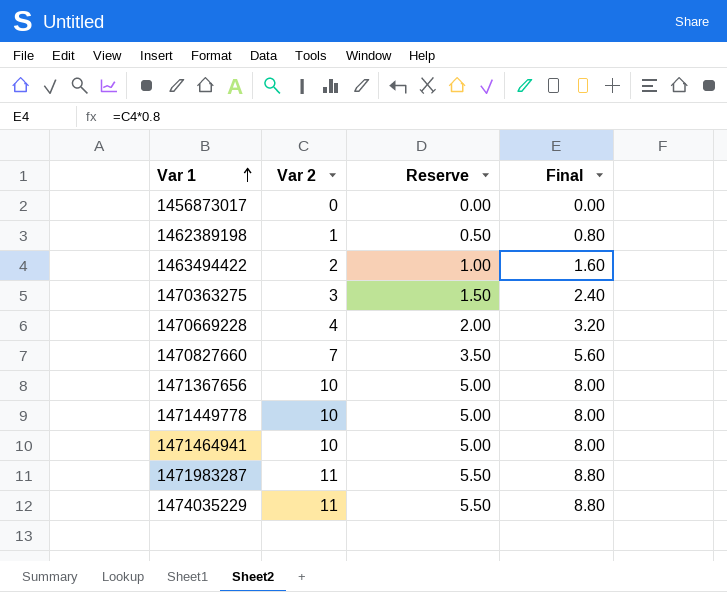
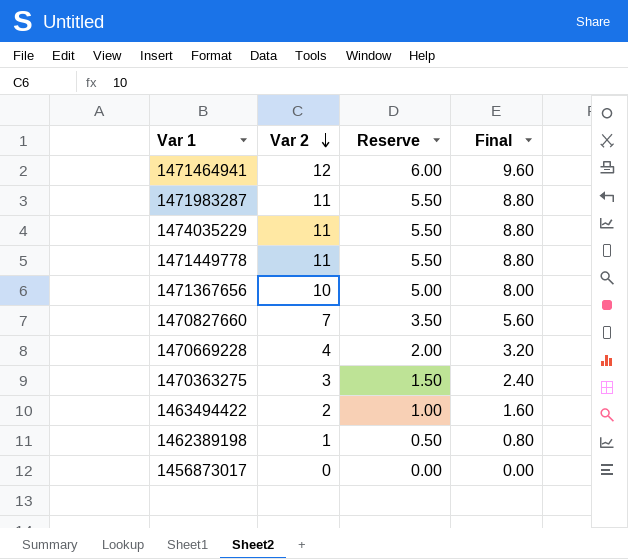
row order: Var 1 ascending -> Var 2 descending
1471464941 | Var 2: 10 -> 12
1471464941 | Reserve: 5.00 -> 6.00
1471464941 | Final: 8.00 -> 9.60
1471449778 | Var 2: 10 -> 11
1471449778 | Reserve: 5.00 -> 5.50
1471449778 | Final: 8.00 -> 8.80

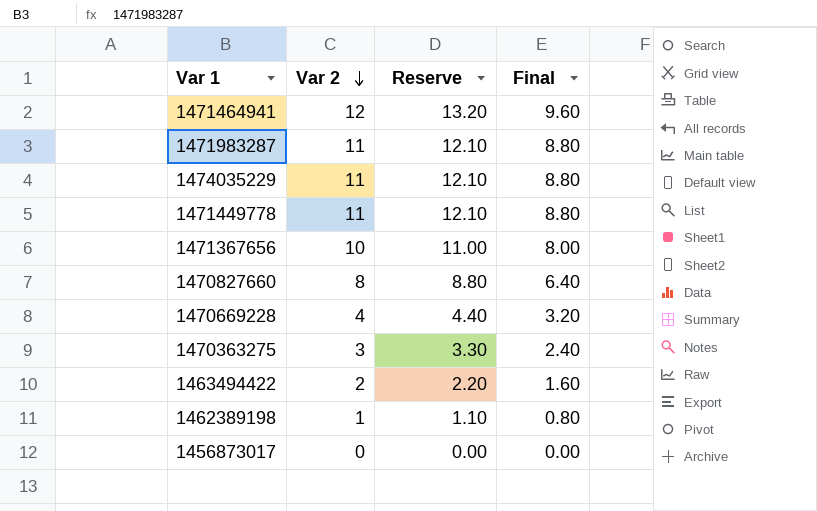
column Reserve | formula: [Var 2] * 0.5 -> [Var 2] * 1.1
1470827660 | Var 2: 7 -> 8
1470827660 | Final: 5.60 -> 6.40

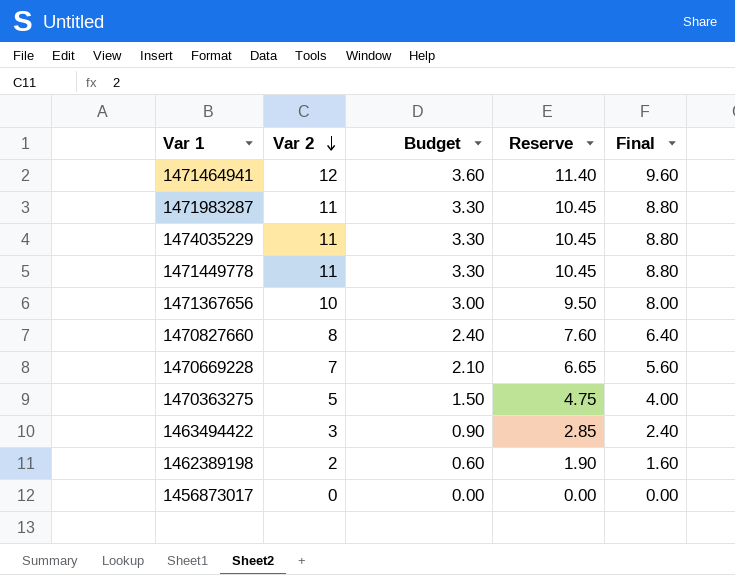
column Budget | formula: none -> [Var 2] * 0.3
column Reserve | formula: [Var 2] * 1.1 -> [Var 2] * 0.95
1470669228 | Var 2: 4 -> 7
1470669228 | Final: 3.20 -> 5.60
1470363275 | Var 2: 3 -> 5
1470363275 | Final: 2.40 -> 4.00
1463494422 | Var 2: 2 -> 3
1463494422 | Final: 1.60 -> 2.40
1462389198 | Var 2: 1 -> 2
1462389198 | Final: 0.80 -> 1.60

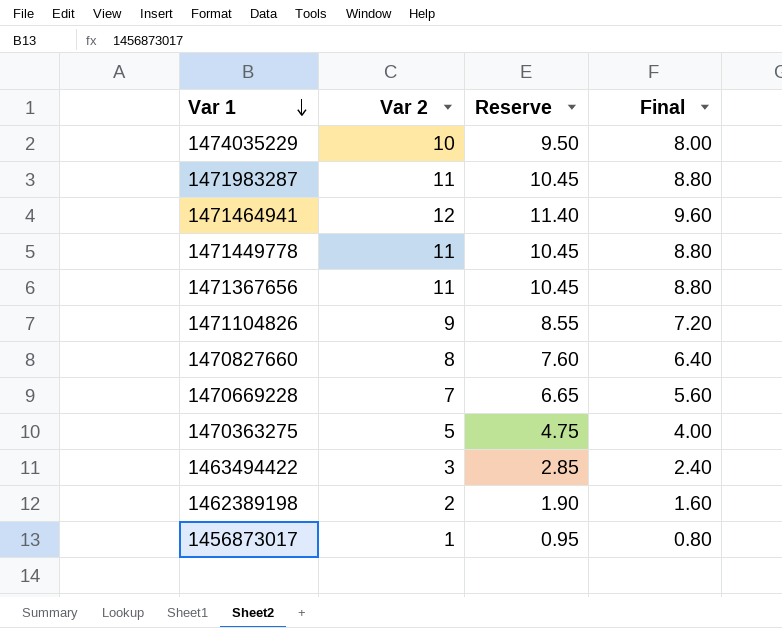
row order: Var 2 descending -> Var 1 descending
column Budget | formula: [Var 2] * 0.3 -> none
1474035229 | Var 2: 11 -> 10
1474035229 | Reserve: 10.45 -> 9.50
1474035229 | Final: 8.80 -> 8.00
1471367656 | Var 2: 10 -> 11
1471367656 | Reserve: 9.50 -> 10.45
1471367656 | Final: 8.00 -> 8.80
row 1471104826: none -> 9 | 8.55 | 7.20
1456873017 | Var 2: 0 -> 1
1456873017 | Reserve: 0.00 -> 0.95
1456873017 | Final: 0.00 -> 0.80

